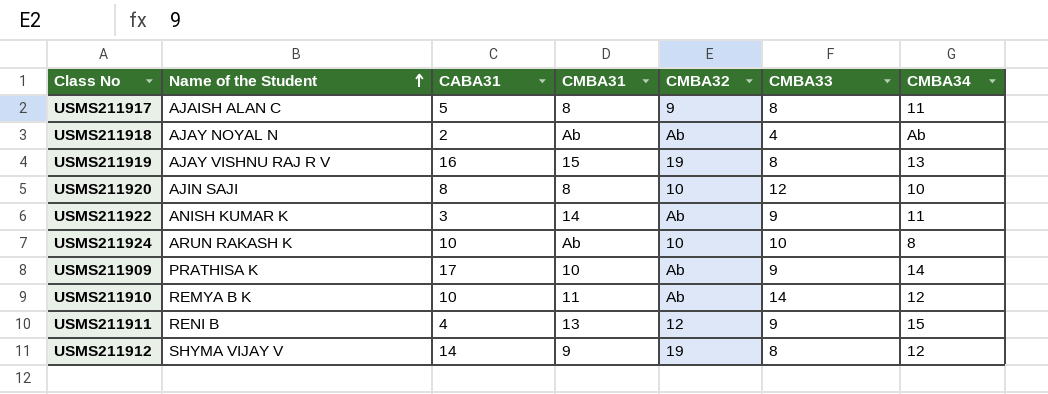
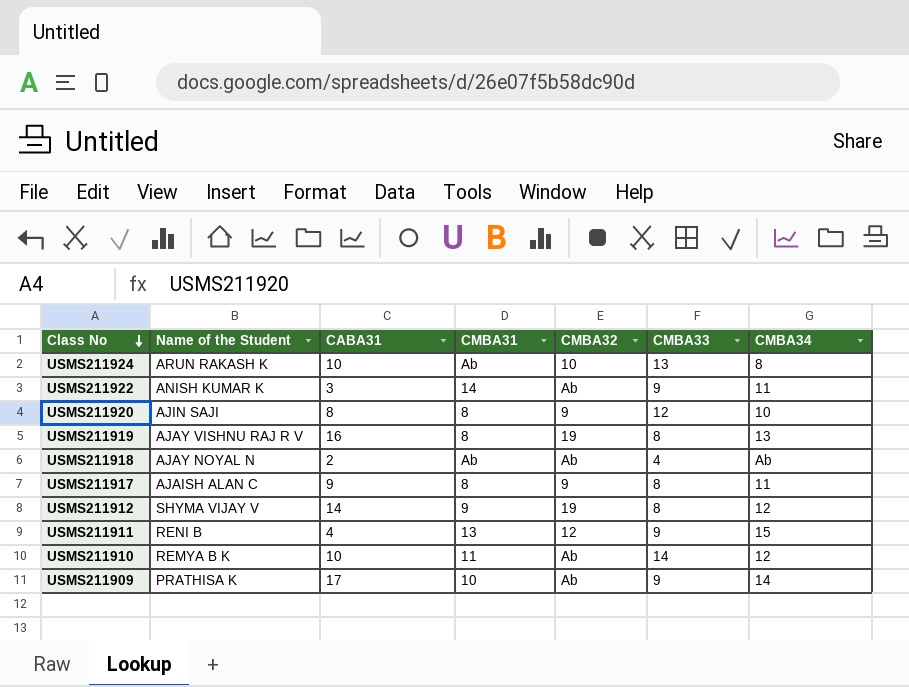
row order: Name of the Student ascending -> Class No descending
USMS211924 | CMBA33: 10 -> 13
USMS211920 | CMBA32: 10 -> 9
USMS211919 | CMBA31: 15 -> 8
USMS211917 | CABA31: 5 -> 9

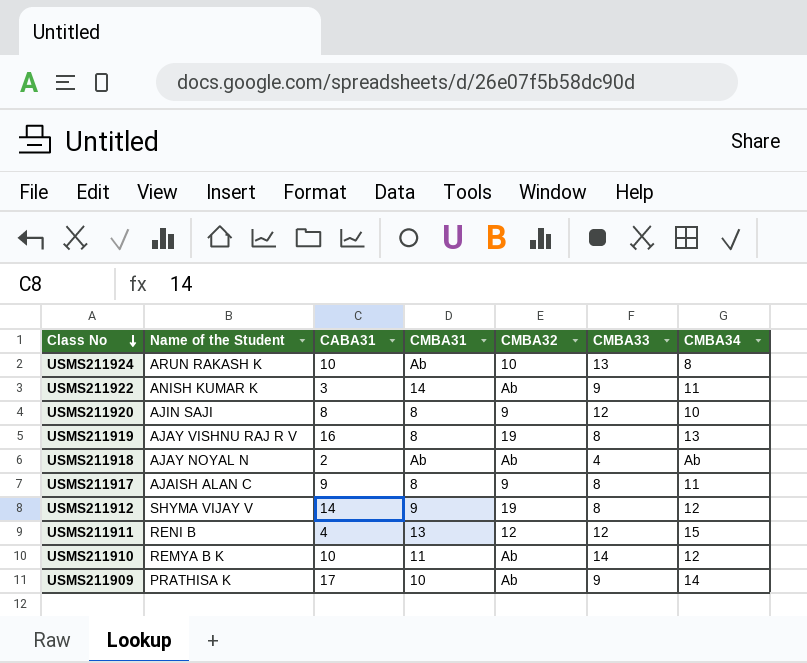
USMS211911 | CMBA33: 9 -> 12

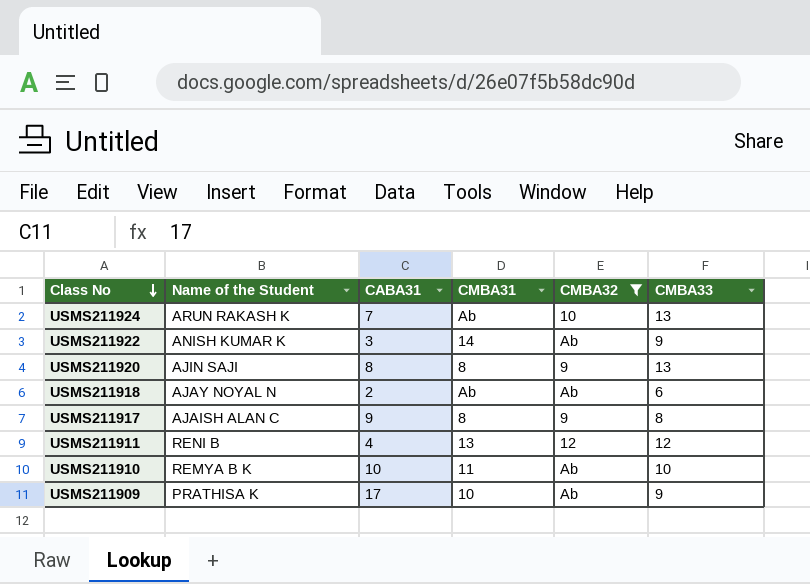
filter: none -> CMBA32 != 19
column CMBA34 | position: 7 -> none
USMS211924 | CABA31: 10 -> 7
USMS211920 | CMBA33: 12 -> 13
USMS211918 | CMBA33: 4 -> 6
USMS211910 | CMBA33: 14 -> 10

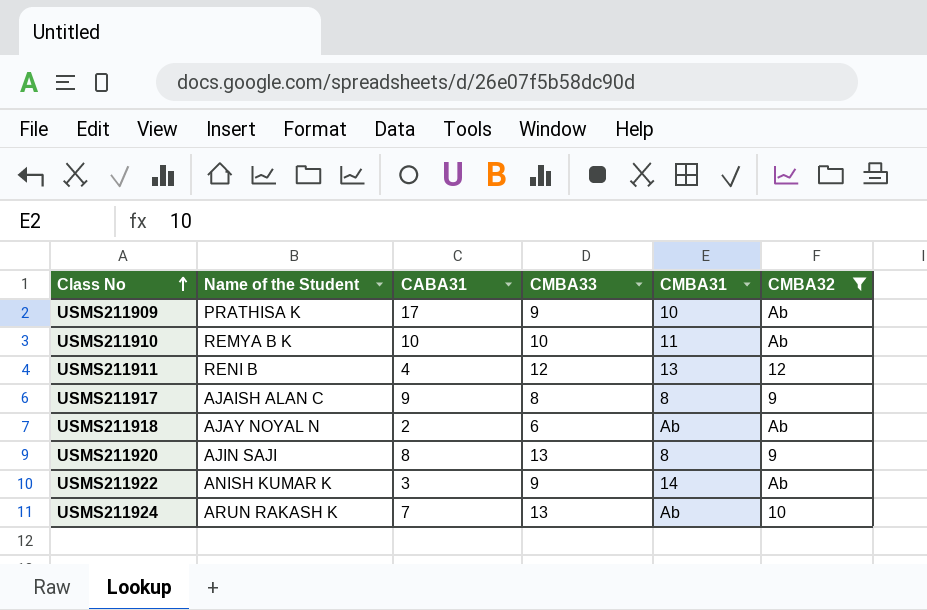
row order: Class No descending -> Class No ascending
column CMBA33 | position: 6 -> 4

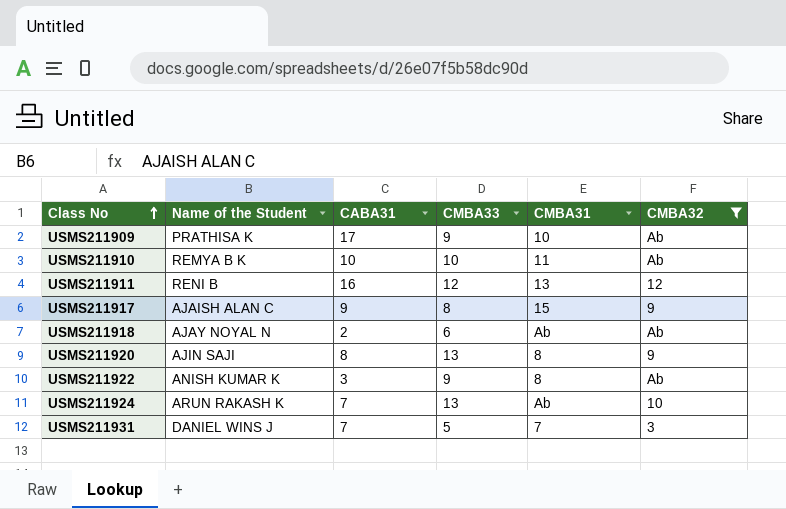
USMS211911 | CABA31: 4 -> 16
USMS211917 | CMBA31: 8 -> 15
USMS211922 | CMBA31: 14 -> 8
row USMS211931: none -> DANIEL WINS J | 7 | 5 | 7 | 3

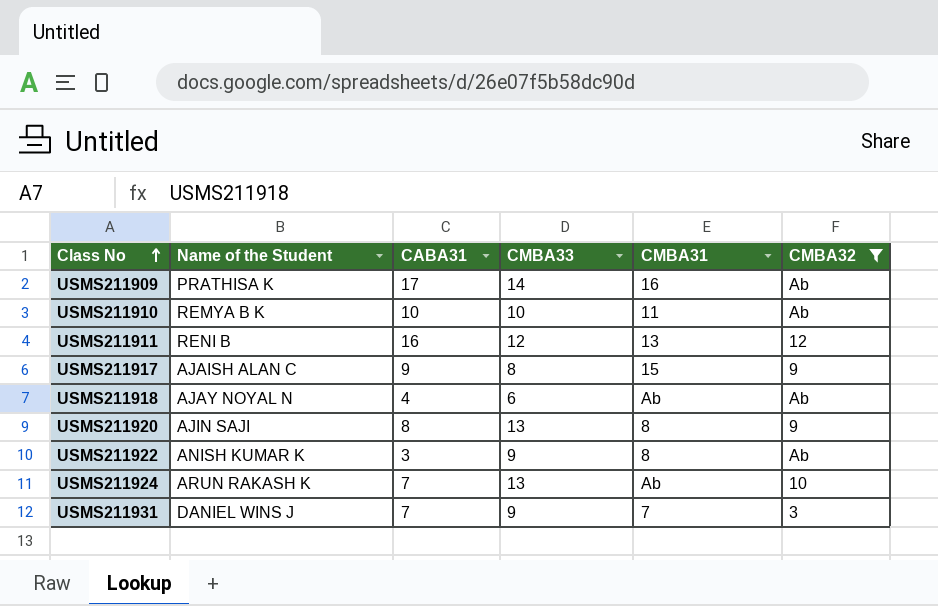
USMS211909 | CMBA33: 9 -> 14
USMS211909 | CMBA31: 10 -> 16
USMS211918 | CABA31: 2 -> 4
USMS211931 | CMBA33: 5 -> 9

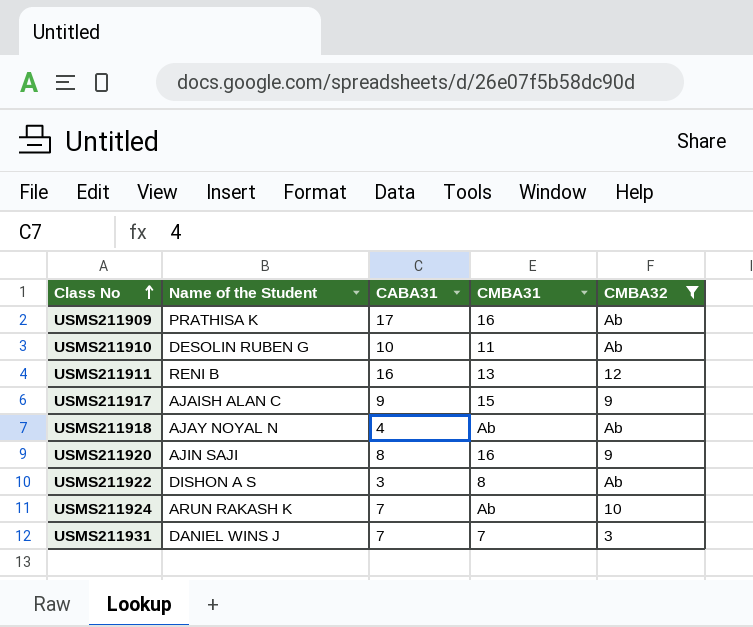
column CMBA33 | position: 4 -> none
USMS211910 | Name of the Student: REMYA B K -> DESOLIN RUBEN G
USMS211920 | CMBA31: 8 -> 16
USMS211922 | Name of the Student: ANISH KUMAR K -> DISHON A S

